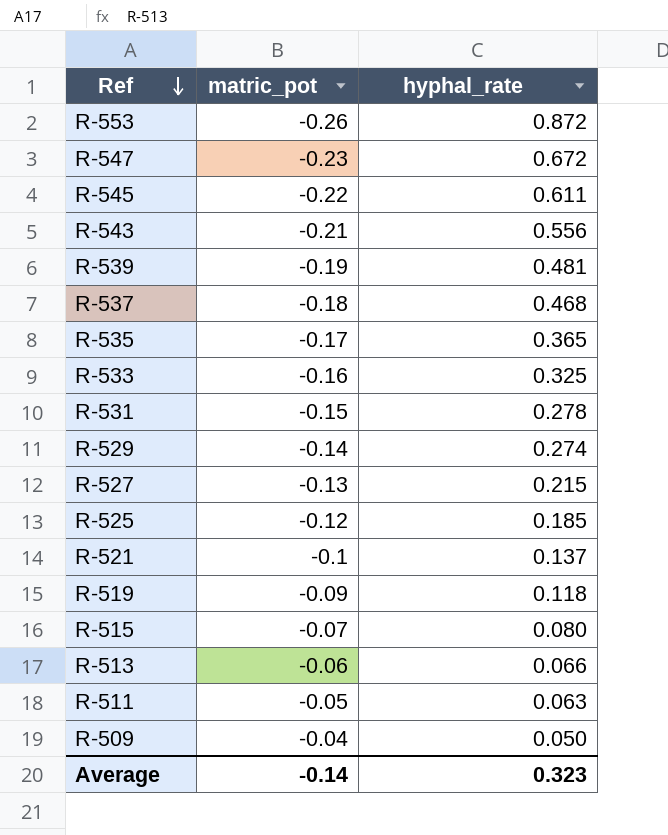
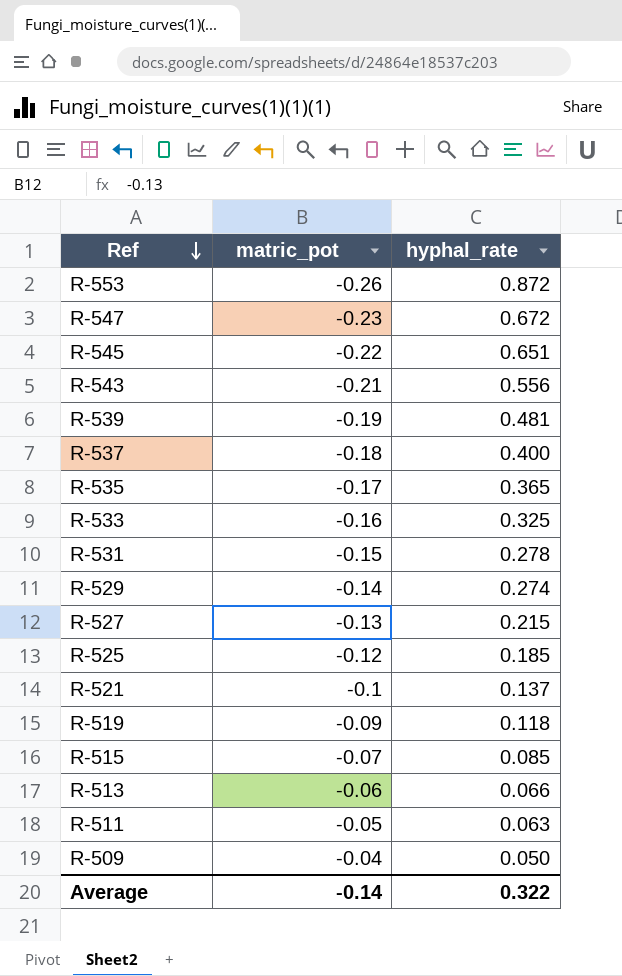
R-545 | hyphal_rate: 0.611 -> 0.651
R-537 | hyphal_rate: 0.468 -> 0.400
R-515 | hyphal_rate: 0.080 -> 0.085
Average | hyphal_rate: 0.323 -> 0.322

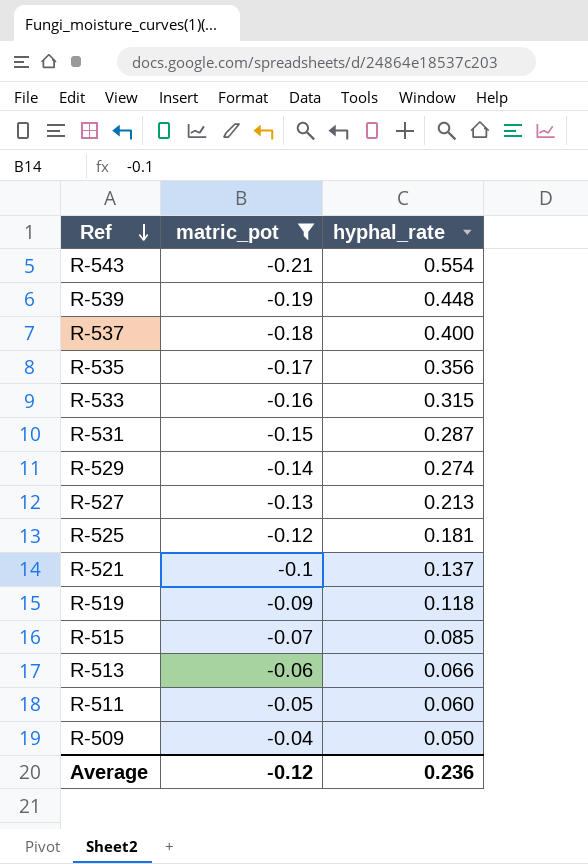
filter: none -> matric_pot >= -0.21
R-543 | hyphal_rate: 0.556 -> 0.554
R-539 | hyphal_rate: 0.481 -> 0.448
R-535 | hyphal_rate: 0.365 -> 0.356
R-533 | hyphal_rate: 0.325 -> 0.315
R-531 | hyphal_rate: 0.278 -> 0.287
R-527 | hyphal_rate: 0.215 -> 0.213
R-525 | hyphal_rate: 0.185 -> 0.181
R-511 | hyphal_rate: 0.063 -> 0.060
Average | matric_pot: -0.14 -> -0.12
Average | hyphal_rate: 0.322 -> 0.236

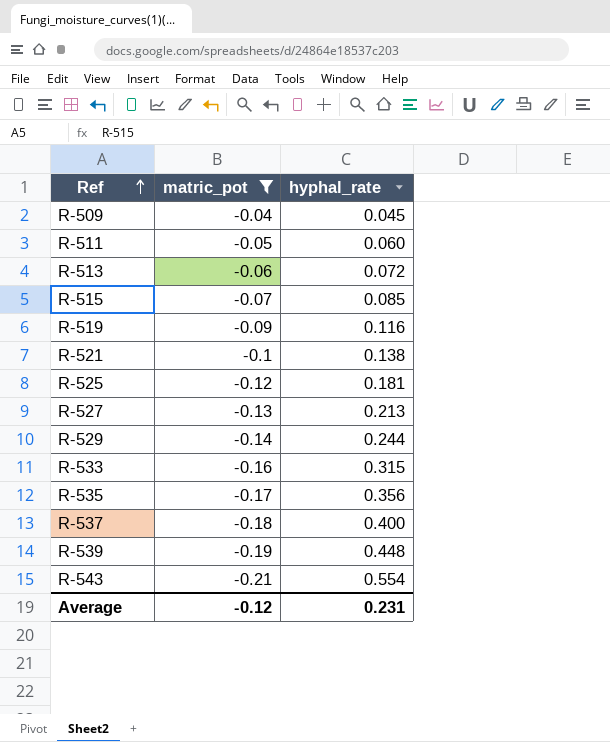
row order: Ref descending -> Ref ascending
row R-531: -0.15 | 0.287 -> none
R-509 | hyphal_rate: 0.050 -> 0.045
R-513 | hyphal_rate: 0.066 -> 0.072
R-519 | hyphal_rate: 0.118 -> 0.116
R-521 | hyphal_rate: 0.137 -> 0.138
R-529 | hyphal_rate: 0.274 -> 0.244
Average | hyphal_rate: 0.236 -> 0.231

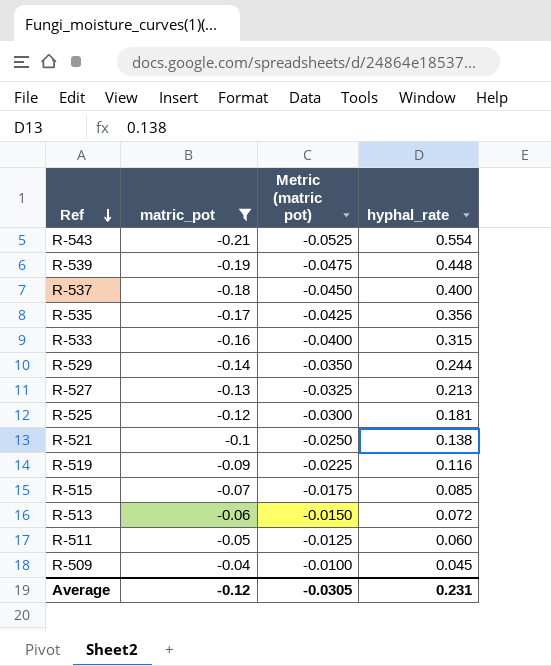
row order: Ref ascending -> Ref descending
column Metric (matric pot) | formula: none -> [matric_pot] * 0.25

